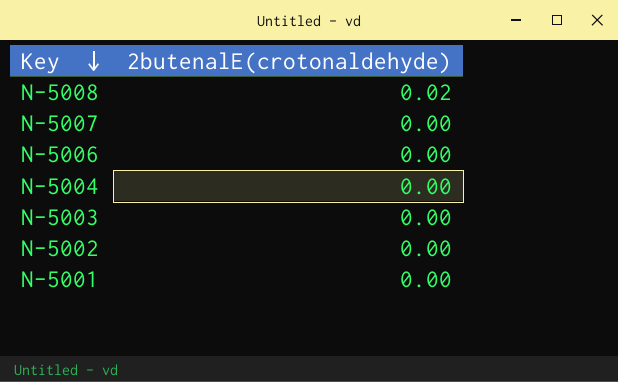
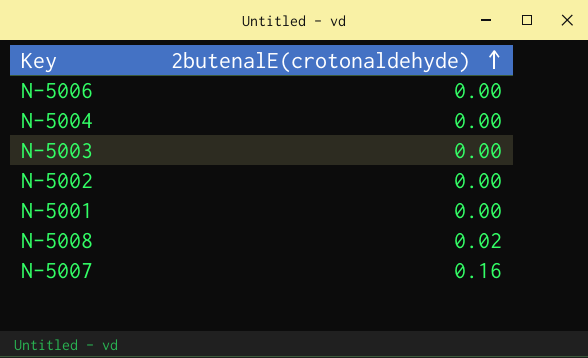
row order: Key descending -> 2butenalE(crotonaldehyde) ascending
N-5007 | 2butenalE(crotonaldehyde): 0.00 -> 0.16

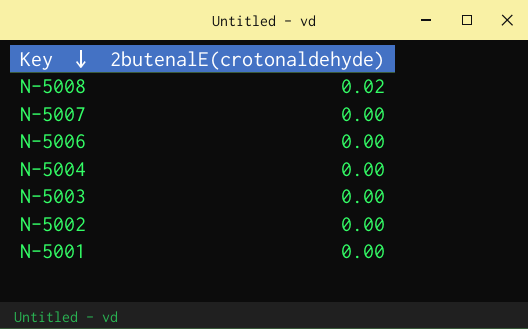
row order: 2butenalE(crotonaldehyde) ascending -> Key descending
N-5007 | 2butenalE(crotonaldehyde): 0.16 -> 0.00

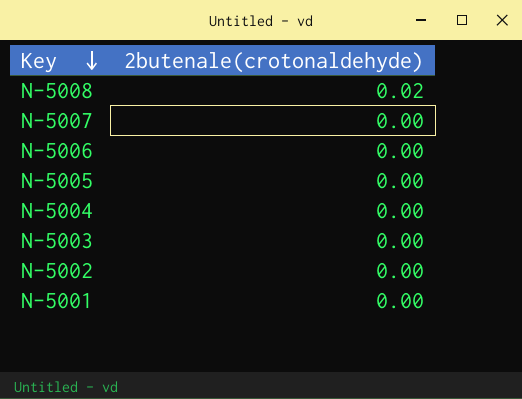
column name: 2butenalE(crotonaldehyde) -> 2butenale(crotonaldehyde)
row N-5005: none -> 0.00

